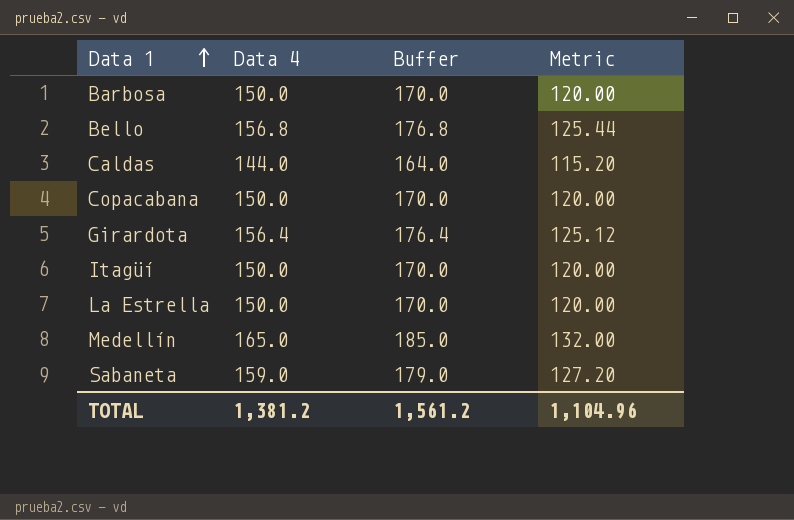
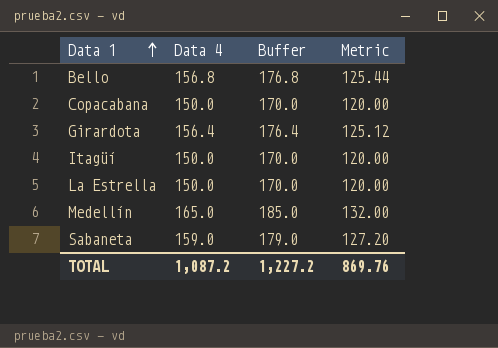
row Barbosa: 150.0 | 170.0 | 120.00 -> none
row Caldas: 144.0 | 164.0 | 115.20 -> none
TOTAL | Data 4: 1,381.2 -> 1,087.2
TOTAL | Buffer: 1,561.2 -> 1,227.2
TOTAL | Metric: 1,104.96 -> 869.76

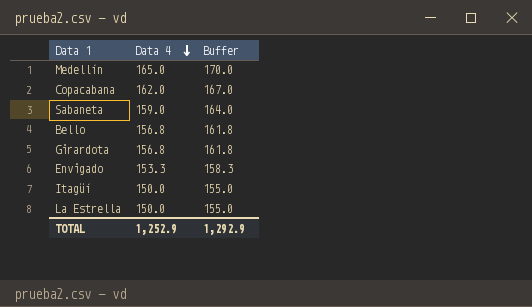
row order: Data 1 ascending -> Data 4 descending
column Metric | formula: [Data 4] * 0.8 -> none
column Buffer | formula: [Data 4] + 20 -> [Data 4] + 5
Copacabana | Data 4: 150.0 -> 162.0
Girardota | Data 4: 156.4 -> 156.8
row Envigado: none -> 153.3 | 158.3
TOTAL | Data 4: 1,087.2 -> 1,252.9
TOTAL | Buffer: 1,227.2 -> 1,292.9

